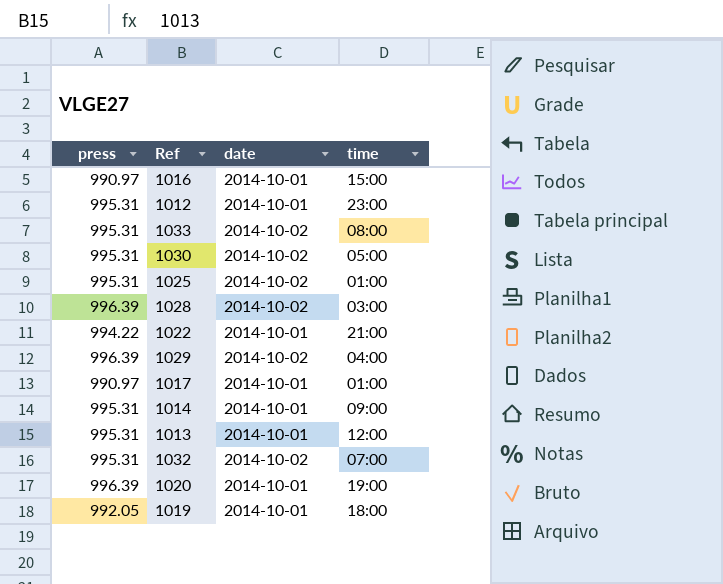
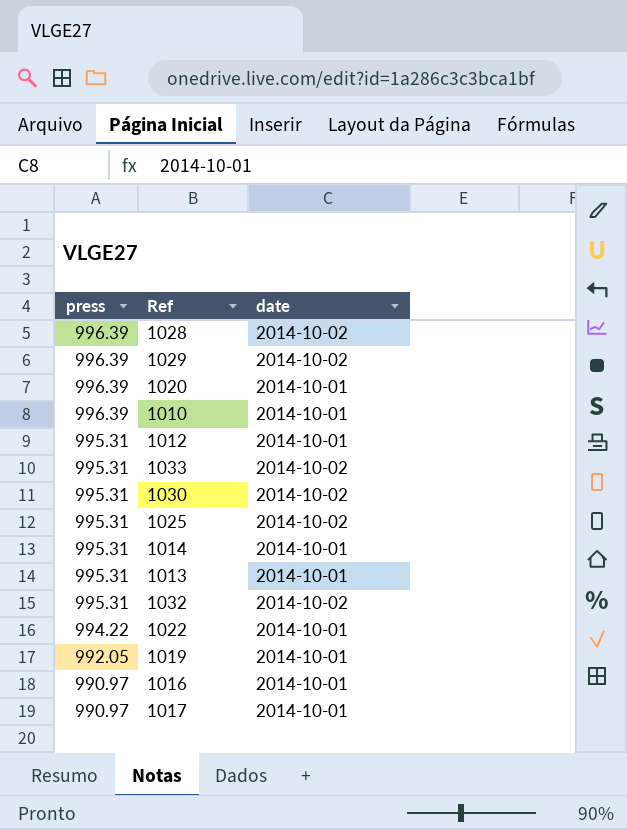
row order: none -> press descending
column time | position: 4 -> none
row 1010: none -> 996.39 | 2014-10-01

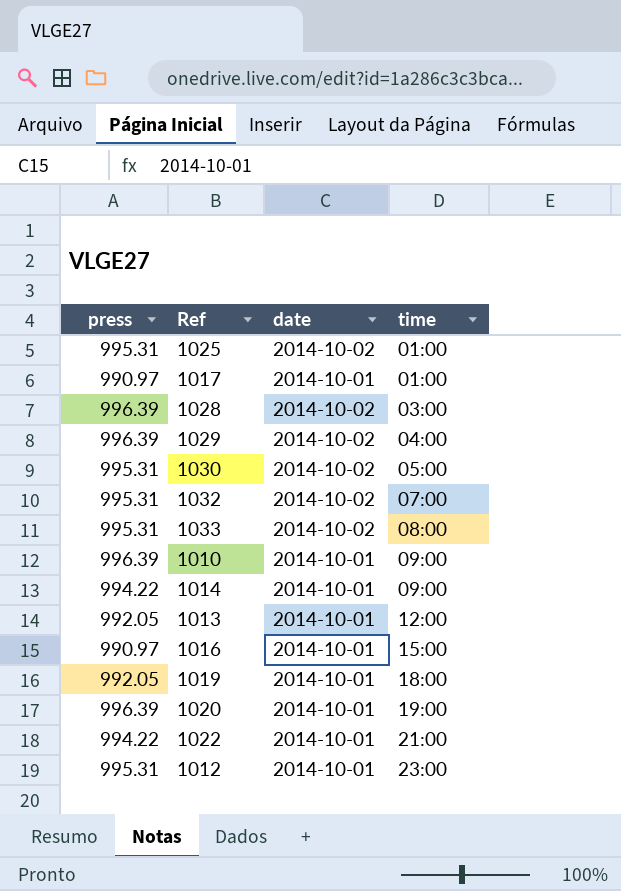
row order: press descending -> time ascending
column time | position: none -> 4
1014 | press: 995.31 -> 994.22
1013 | press: 995.31 -> 992.05

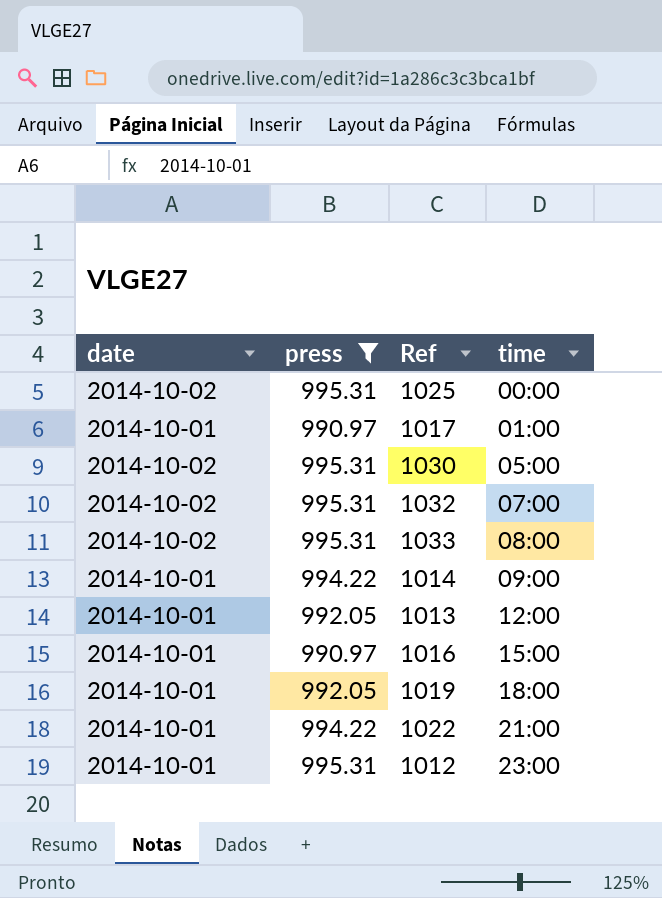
filter: none -> press != 996.39
column date | position: 3 -> 1
1025 | time: 01:00 -> 00:00

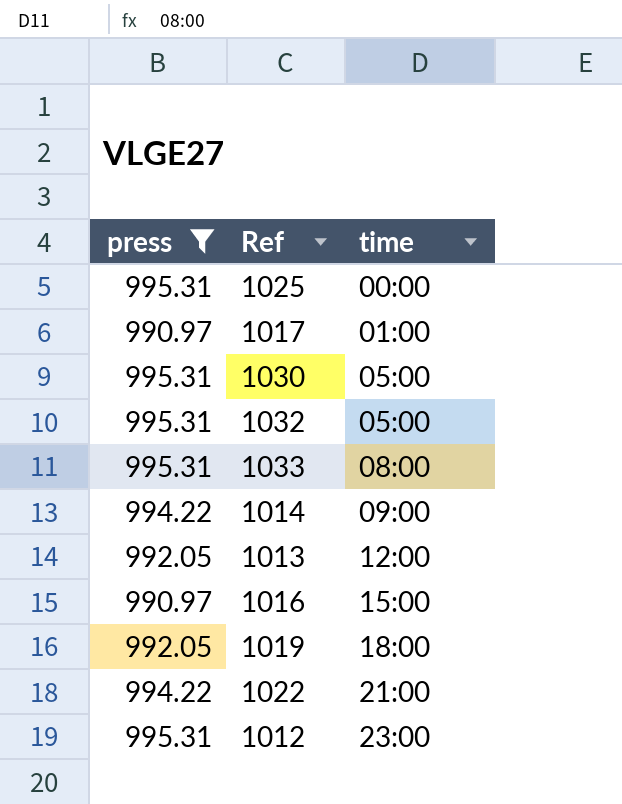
column date | position: 1 -> none
1032 | time: 07:00 -> 05:00

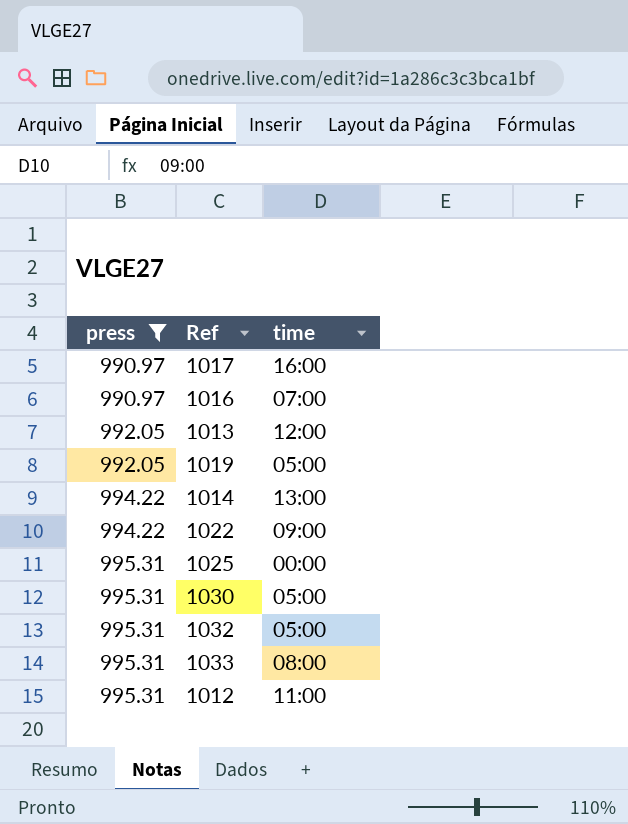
row order: time ascending -> press ascending
1017 | time: 01:00 -> 16:00
1016 | time: 15:00 -> 07:00
1019 | time: 18:00 -> 05:00
1014 | time: 09:00 -> 13:00
1022 | time: 21:00 -> 09:00
1012 | time: 23:00 -> 11:00

